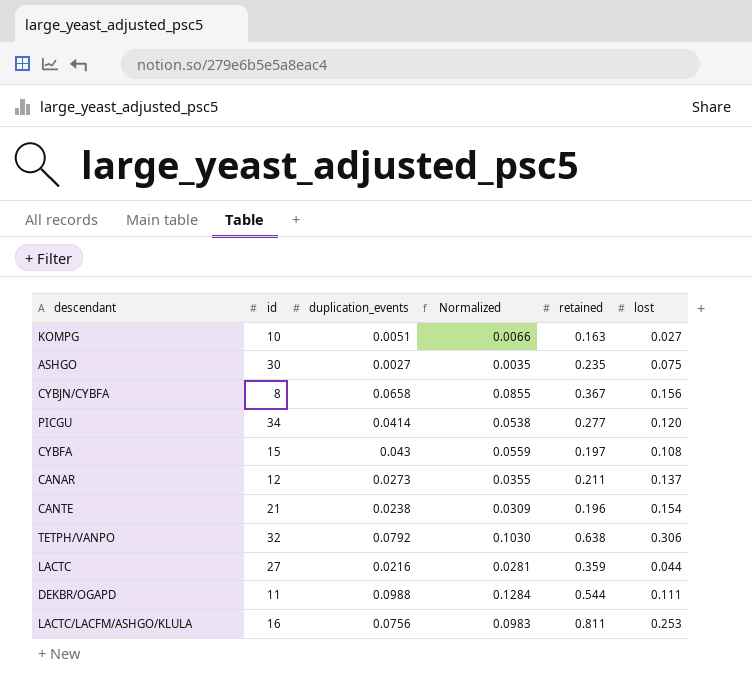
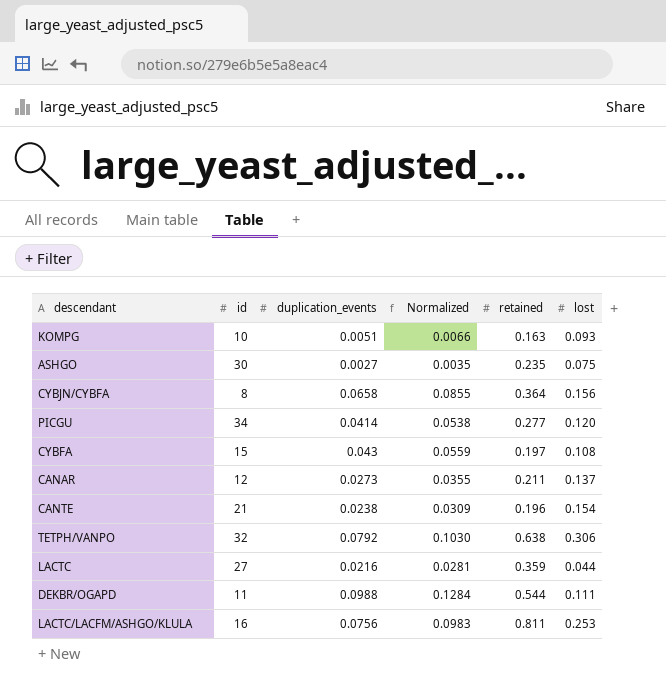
KOMPG | lost: 0.027 -> 0.093
CYBJN/CYBFA | retained: 0.367 -> 0.364

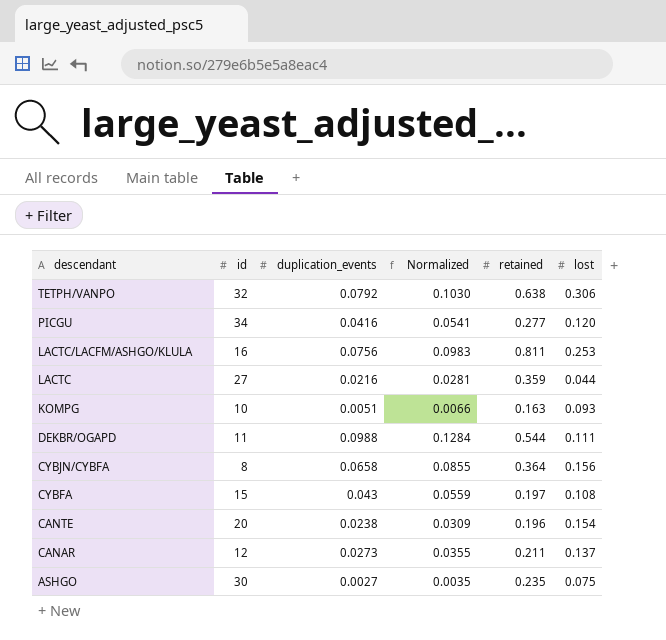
row order: none -> descendant descending
PICGU | duplication_events: 0.0414 -> 0.0416
PICGU | Normalized: 0.0538 -> 0.0541
CANTE | id: 21 -> 20

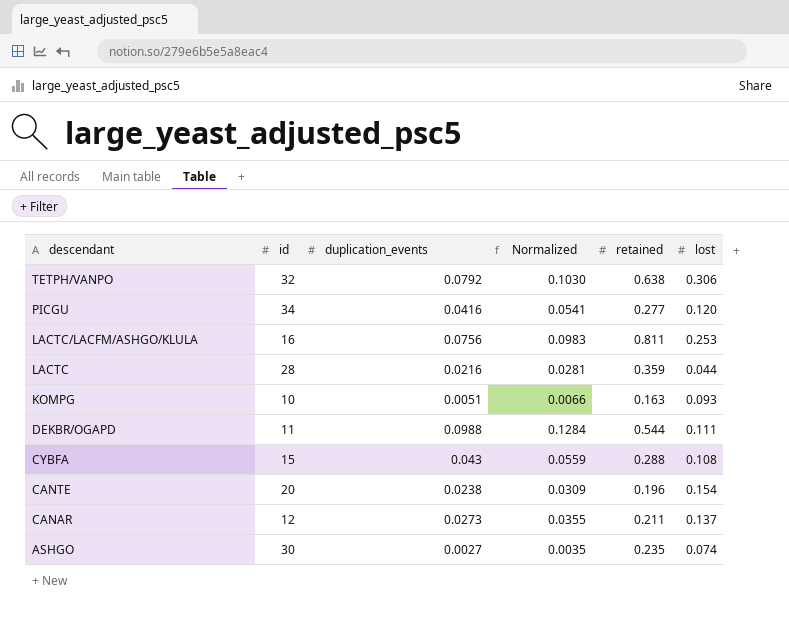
row CYBJN/CYBFA: 8 | 0.0658 | 0.0855 | 0.364 | 0.156 -> none
LACTC | id: 27 -> 28
CYBFA | retained: 0.197 -> 0.288
ASHGO | lost: 0.075 -> 0.074

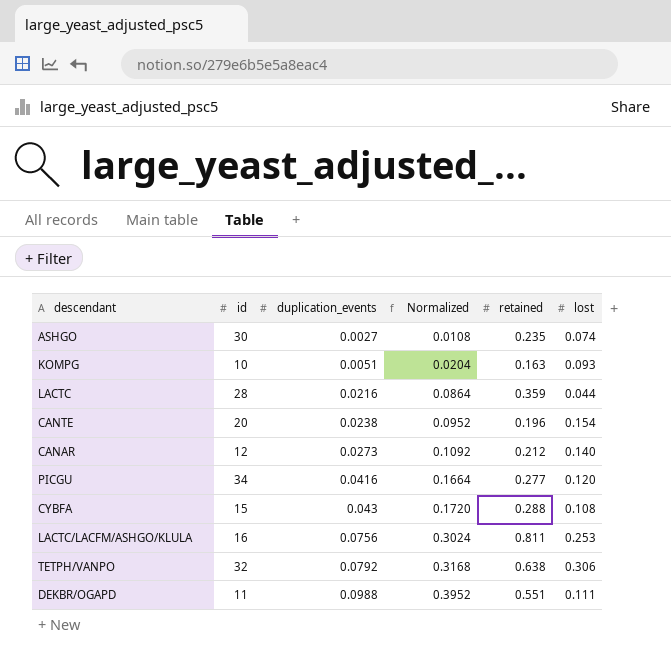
row order: descendant descending -> duplication_events ascending
column Normalized | formula: [duplication_events] * 1.3 -> [duplication_events] * 4
CANAR | retained: 0.211 -> 0.212
CANAR | lost: 0.137 -> 0.140
DEKBR/OGAPD | retained: 0.544 -> 0.551

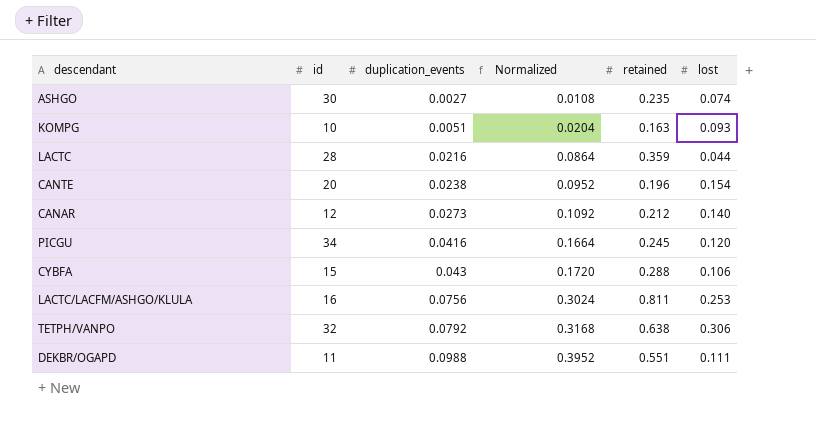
PICGU | retained: 0.277 -> 0.245
CYBFA | lost: 0.108 -> 0.106

